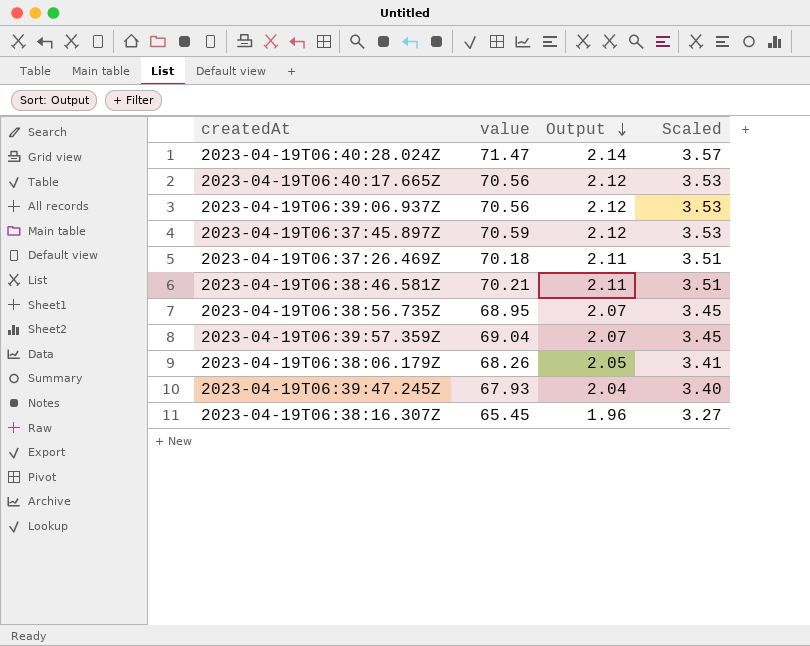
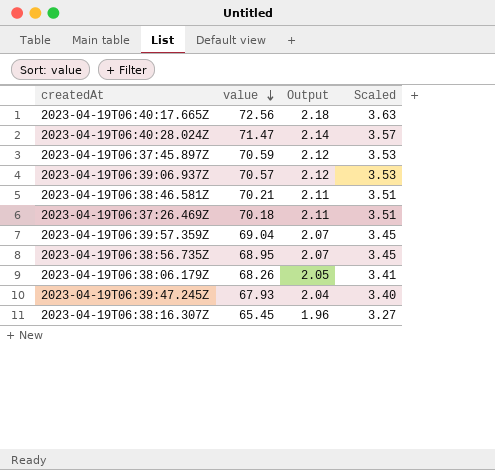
row order: Output descending -> value descending
2023-04-19T06:40:17.665Z | value: 70.56 -> 72.56
2023-04-19T06:40:17.665Z | Output: 2.12 -> 2.18
2023-04-19T06:40:17.665Z | Scaled: 3.53 -> 3.63
2023-04-19T06:39:06.937Z | value: 70.56 -> 70.57

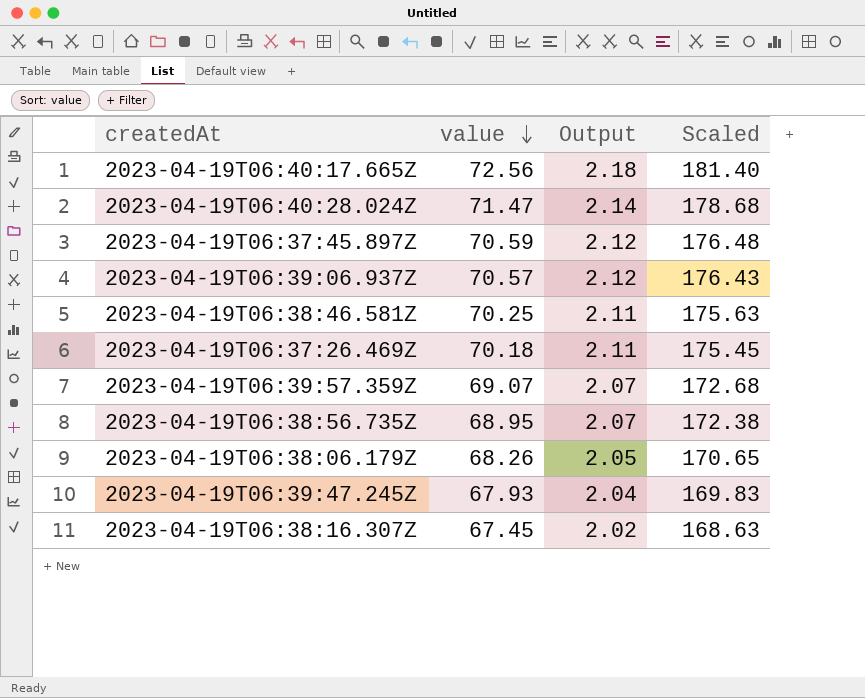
column Scaled | formula: [value] * 0.05 -> [value] * 2.5
2023-04-19T06:38:46.581Z | value: 70.21 -> 70.25
2023-04-19T06:39:57.359Z | value: 69.04 -> 69.07
2023-04-19T06:38:16.307Z | value: 65.45 -> 67.45
2023-04-19T06:38:16.307Z | Output: 1.96 -> 2.02

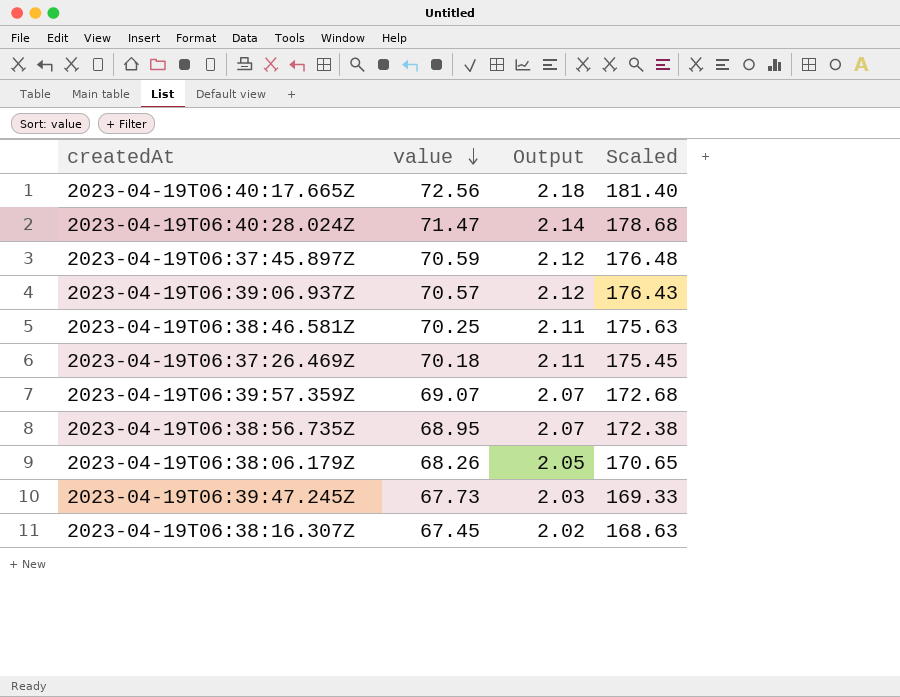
2023-04-19T06:39:47.245Z | value: 67.93 -> 67.73
2023-04-19T06:39:47.245Z | Output: 2.04 -> 2.03
2023-04-19T06:39:47.245Z | Scaled: 169.83 -> 169.33

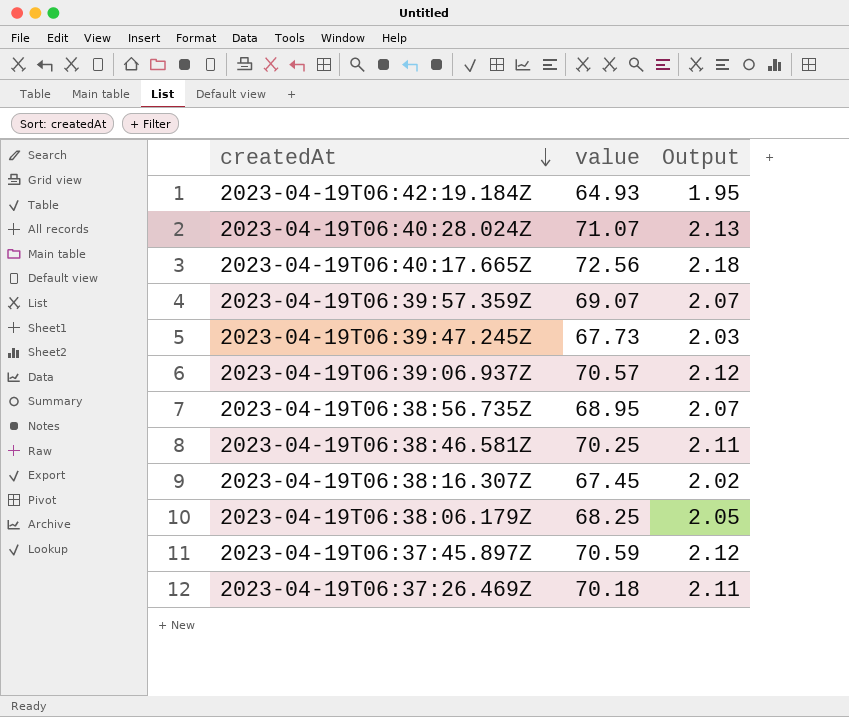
row order: value descending -> createdAt descending
column Scaled | formula: [value] * 2.5 -> none
row 2023-04-19T06:42:19.184Z: none -> 64.93 | 1.95
2023-04-19T06:40:28.024Z | value: 71.47 -> 71.07
2023-04-19T06:40:28.024Z | Output: 2.14 -> 2.13
2023-04-19T06:38:06.179Z | value: 68.26 -> 68.25

